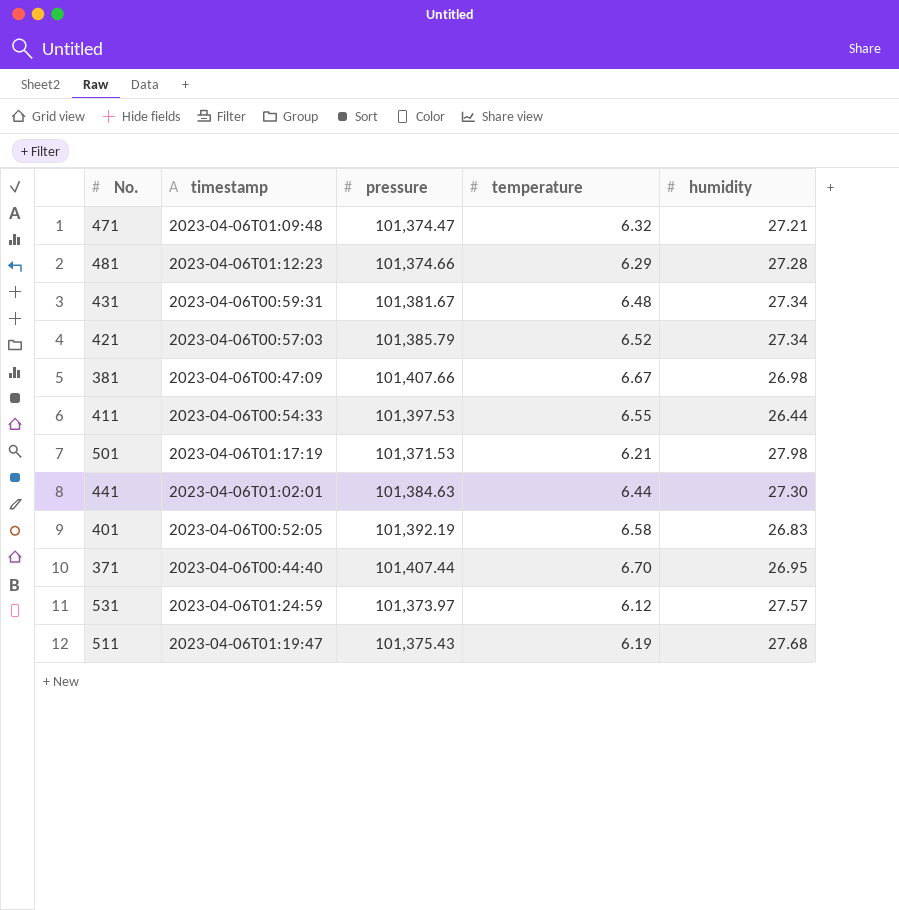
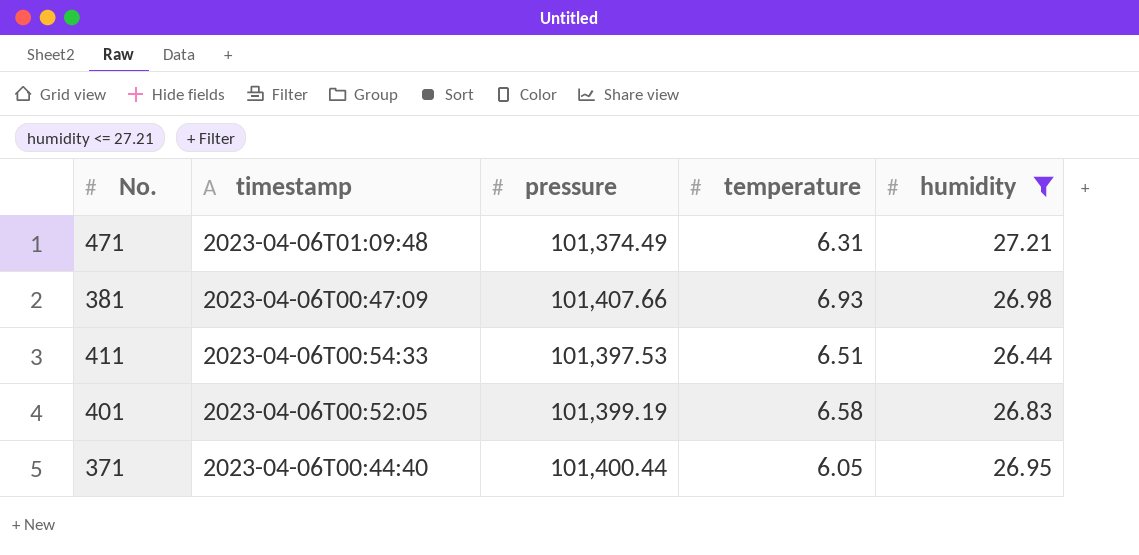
filter: none -> humidity <= 27.21
471 | pressure: 101,374.47 -> 101,374.49
471 | temperature: 6.32 -> 6.31
381 | temperature: 6.67 -> 6.93
411 | temperature: 6.55 -> 6.51
401 | pressure: 101,392.19 -> 101,399.19
371 | pressure: 101,407.44 -> 101,400.44
371 | temperature: 6.70 -> 6.05

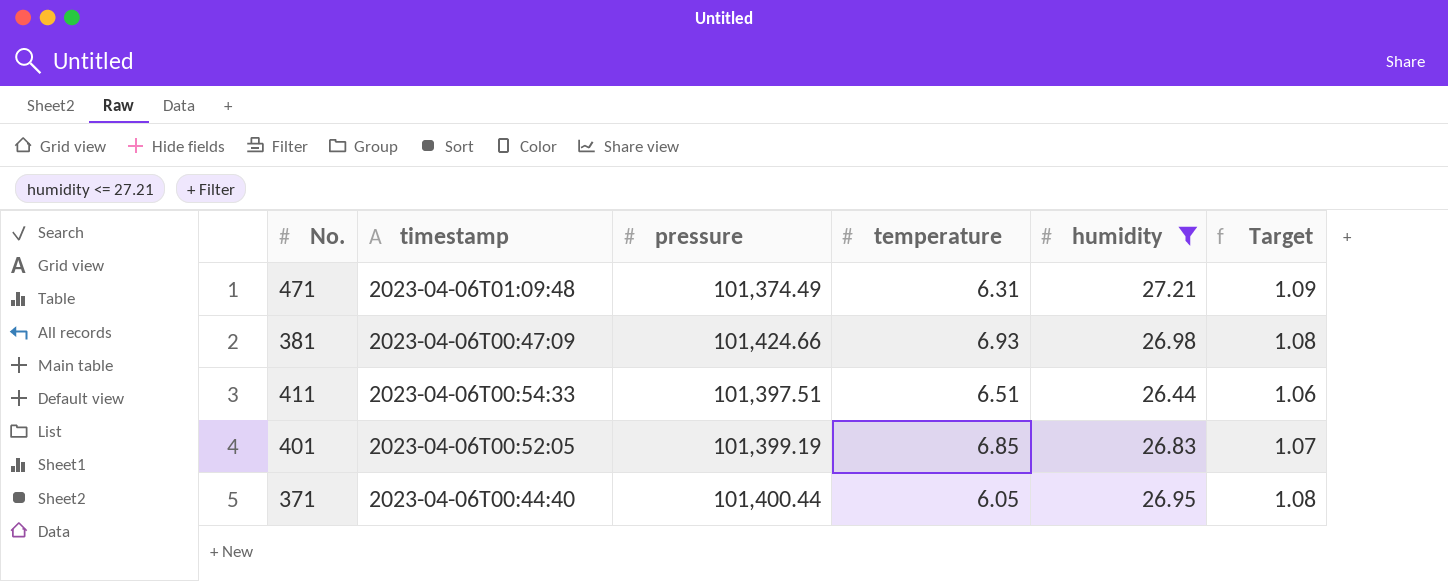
column Target | formula: none -> [humidity] * 0.04
381 | pressure: 101,407.66 -> 101,424.66
411 | pressure: 101,397.53 -> 101,397.51
401 | temperature: 6.58 -> 6.85

